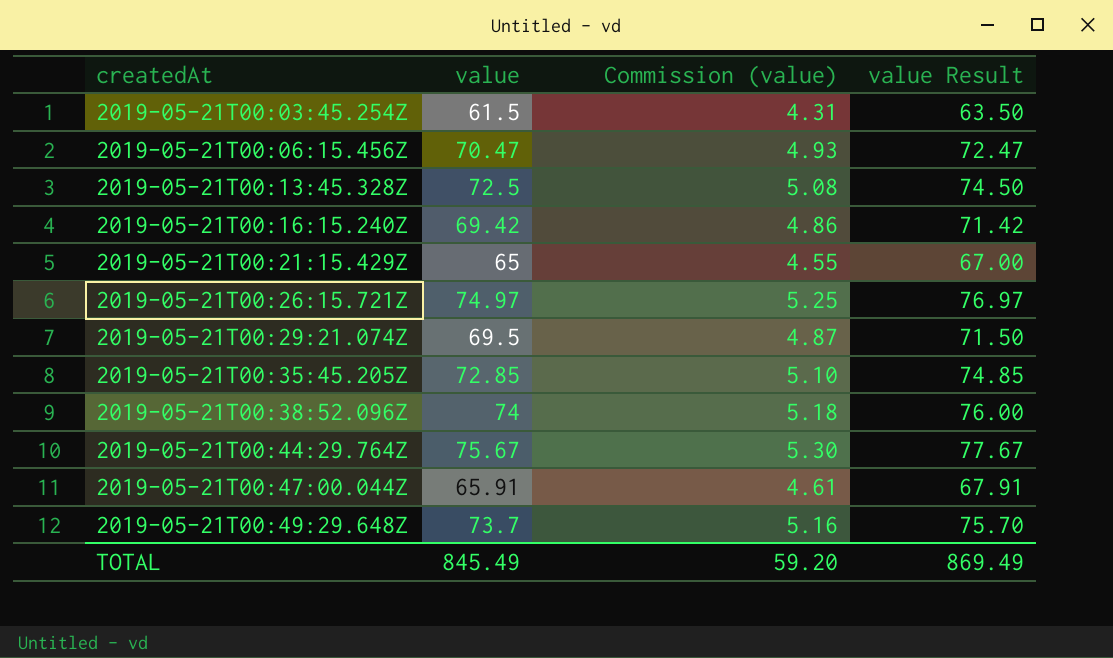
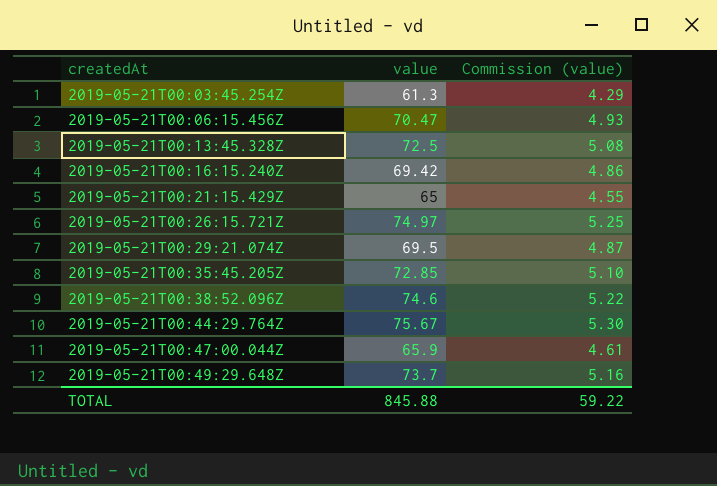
column value Result | formula: [value] + 2 -> none
2019-05-21T00:03:45.254Z | value: 61.5 -> 61.3
2019-05-21T00:03:45.254Z | Commission (value): 4.31 -> 4.29
2019-05-21T00:38:52.096Z | value: 74 -> 74.6
2019-05-21T00:38:52.096Z | Commission (value): 5.18 -> 5.22
2019-05-21T00:47:00.044Z | value: 65.91 -> 65.9
TOTAL | value: 845.49 -> 845.88
TOTAL | Commission (value): 59.20 -> 59.22

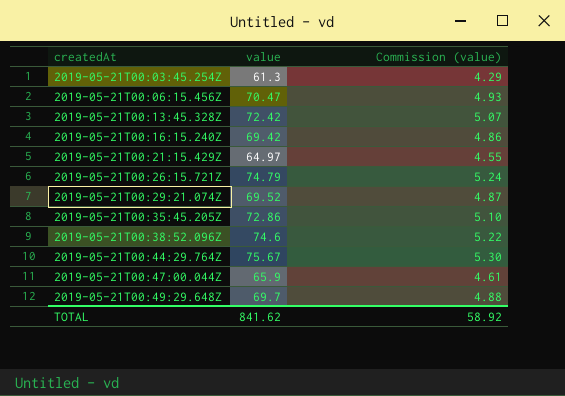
2019-05-21T00:13:45.328Z | value: 72.5 -> 72.42
2019-05-21T00:13:45.328Z | Commission (value): 5.08 -> 5.07
2019-05-21T00:21:15.429Z | value: 65 -> 64.97
2019-05-21T00:26:15.721Z | value: 74.97 -> 74.79
2019-05-21T00:26:15.721Z | Commission (value): 5.25 -> 5.24
2019-05-21T00:29:21.074Z | value: 69.5 -> 69.52
2019-05-21T00:35:45.205Z | value: 72.85 -> 72.86
2019-05-21T00:49:29.648Z | value: 73.7 -> 69.7
2019-05-21T00:49:29.648Z | Commission (value): 5.16 -> 4.88
TOTAL | value: 845.88 -> 841.62
TOTAL | Commission (value): 59.22 -> 58.92

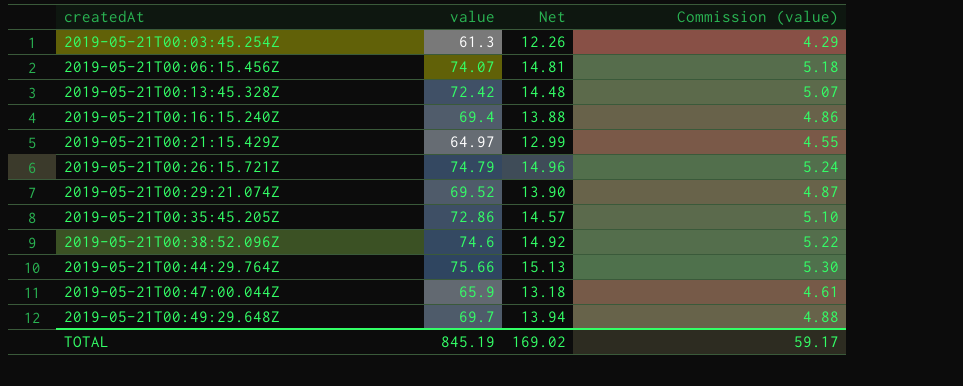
column Net | formula: none -> [value] * 0.2
2019-05-21T00:06:15.456Z | value: 70.47 -> 74.07
2019-05-21T00:06:15.456Z | Commission (value): 4.93 -> 5.18
2019-05-21T00:16:15.240Z | value: 69.42 -> 69.4
2019-05-21T00:44:29.764Z | value: 75.67 -> 75.66
TOTAL | value: 841.62 -> 845.19
TOTAL | Commission (value): 58.92 -> 59.17

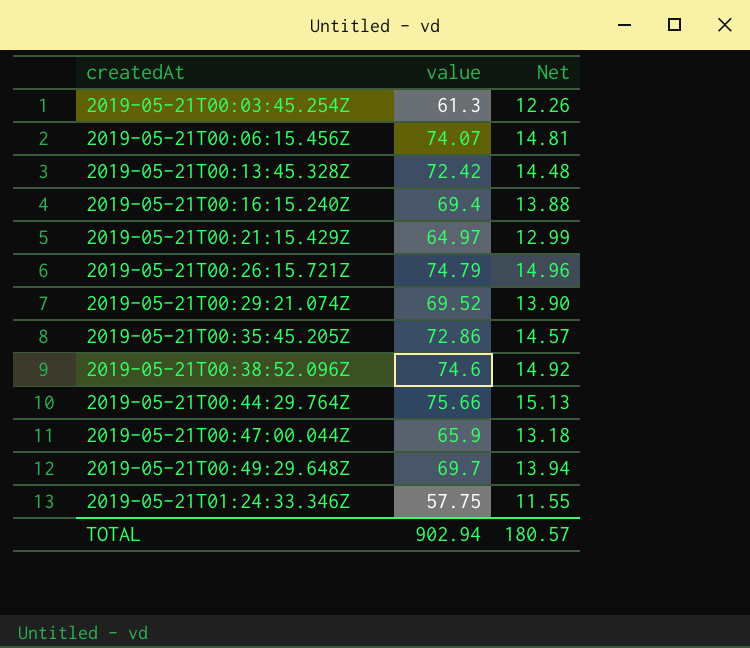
column Commission (value) | formula: [value] * 0.07 -> none
row 2019-05-21T01:24:33.346Z: none -> 57.75 | 11.55
TOTAL | value: 845.19 -> 902.94
TOTAL | Net: 169.02 -> 180.57

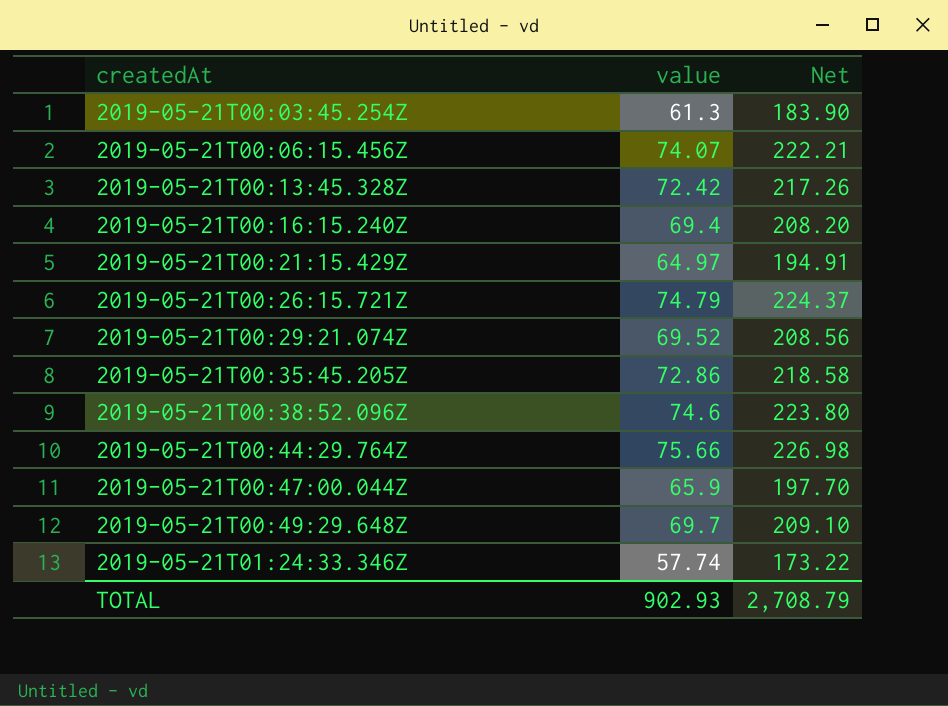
column Net | formula: [value] * 0.2 -> [value] * 3
2019-05-21T01:24:33.346Z | value: 57.75 -> 57.74
TOTAL | value: 902.94 -> 902.93
TOTAL | Net: 180.57 -> 2,708.79

